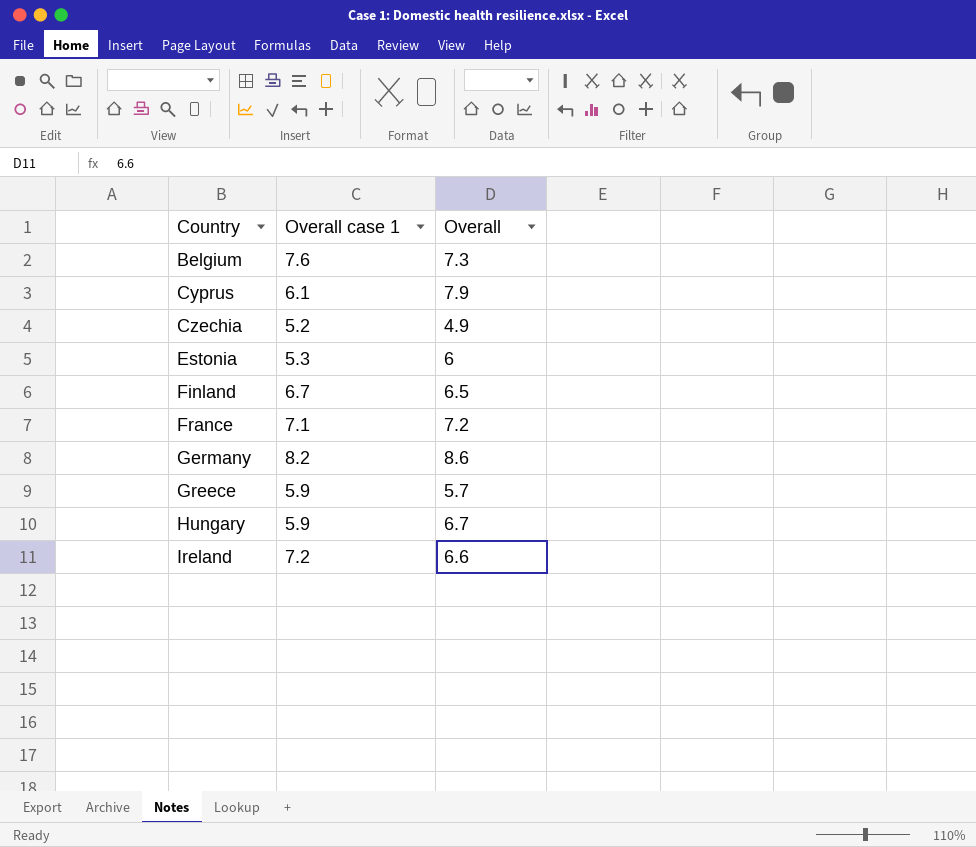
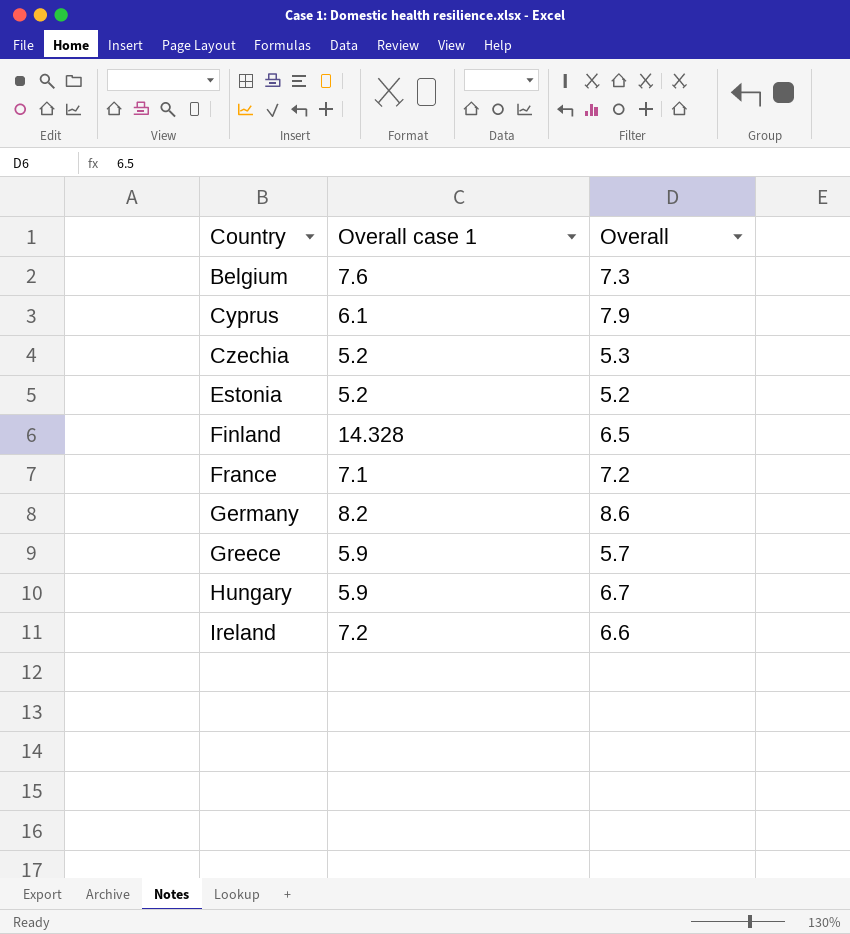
Czechia | Overall: 4.9 -> 5.3
Estonia | Overall case 1: 5.3 -> 5.2
Estonia | Overall: 6 -> 5.2
Finland | Overall case 1: 6.7 -> 14.328

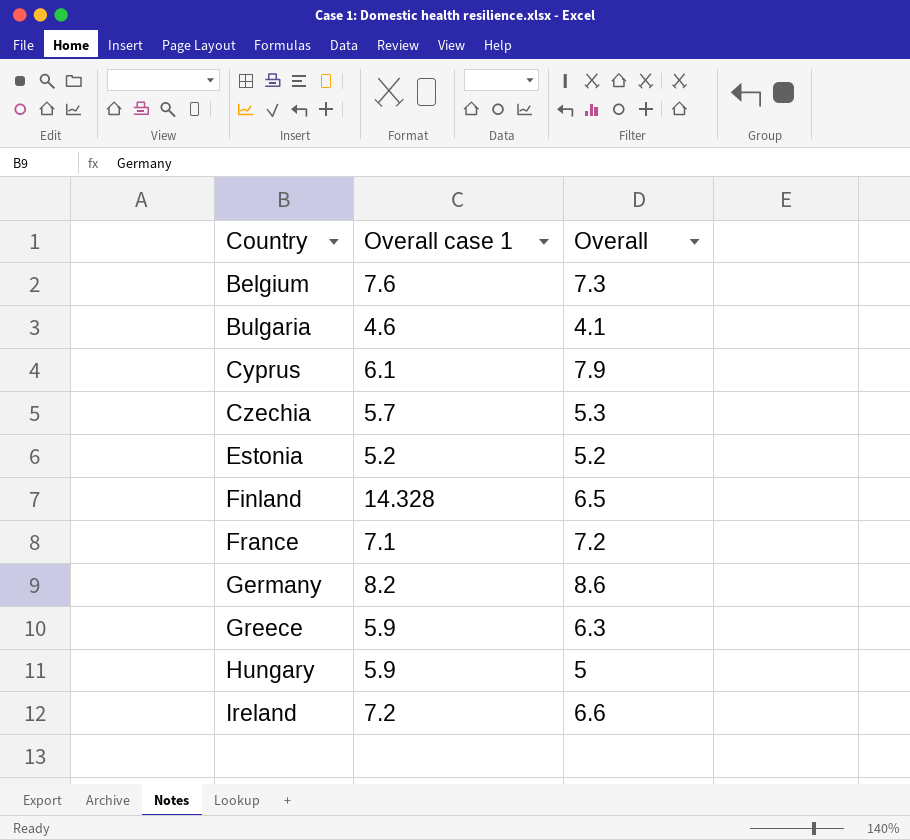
row Bulgaria: none -> 4.6 | 4.1
Czechia | Overall case 1: 5.2 -> 5.7
Greece | Overall: 5.7 -> 6.3
Hungary | Overall: 6.7 -> 5

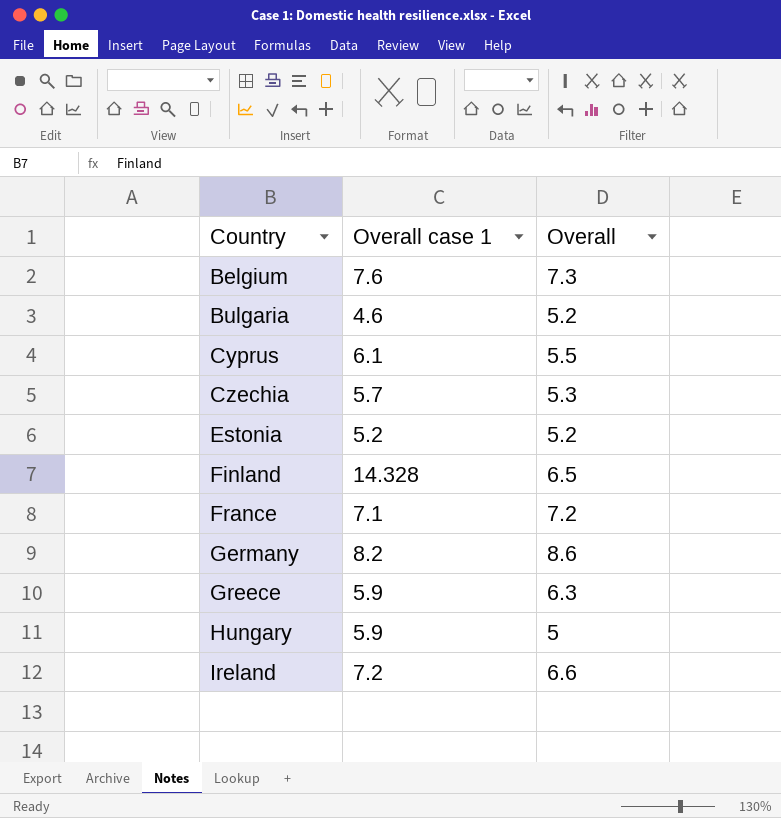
Bulgaria | Overall: 4.1 -> 5.2
Cyprus | Overall: 7.9 -> 5.5

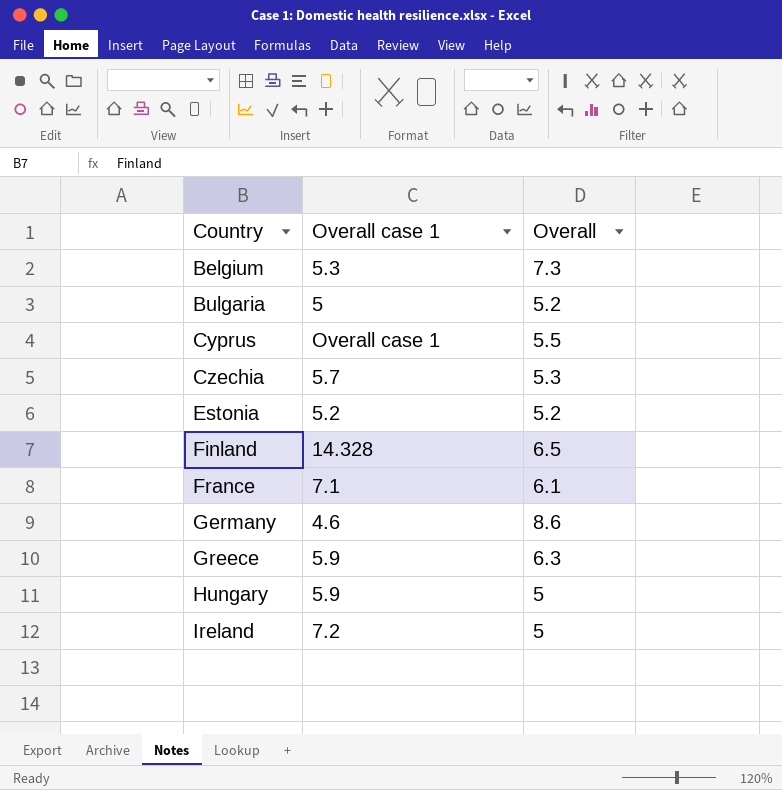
Belgium | Overall case 1: 7.6 -> 5.3
Bulgaria | Overall case 1: 4.6 -> 5
Cyprus | Overall case 1: 6.1 -> Overall case 1
France | Overall: 7.2 -> 6.1
Germany | Overall case 1: 8.2 -> 4.6
Ireland | Overall: 6.6 -> 5

